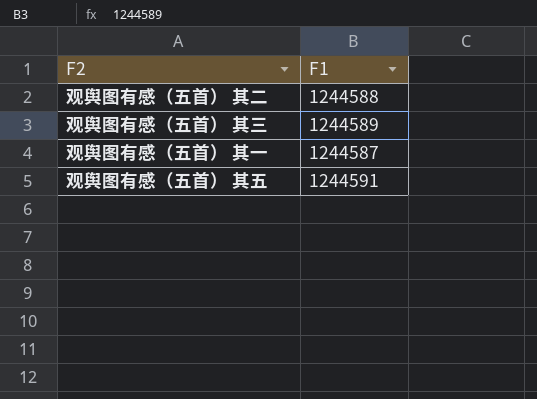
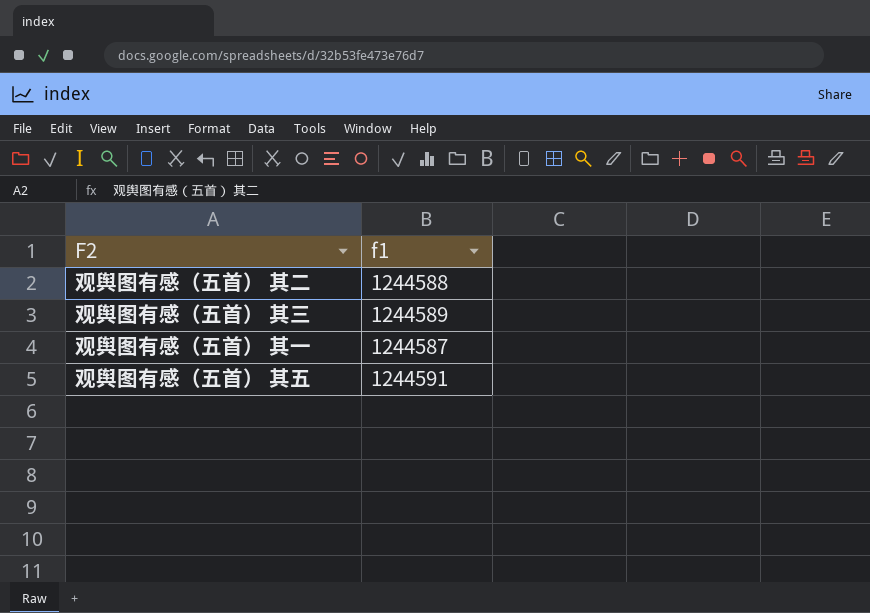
column name: F1 -> f1

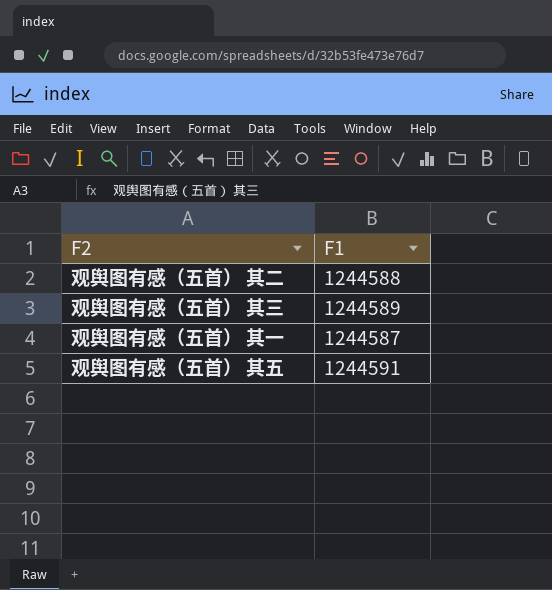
column name: f1 -> F1

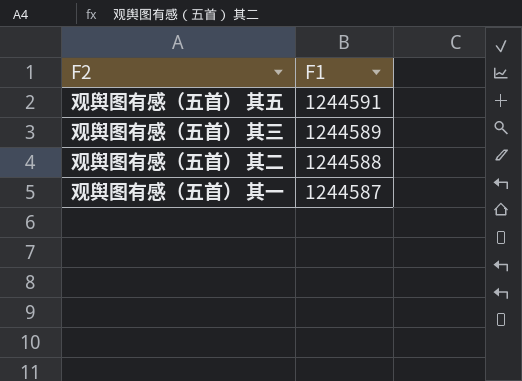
row order: none -> F1 descending

